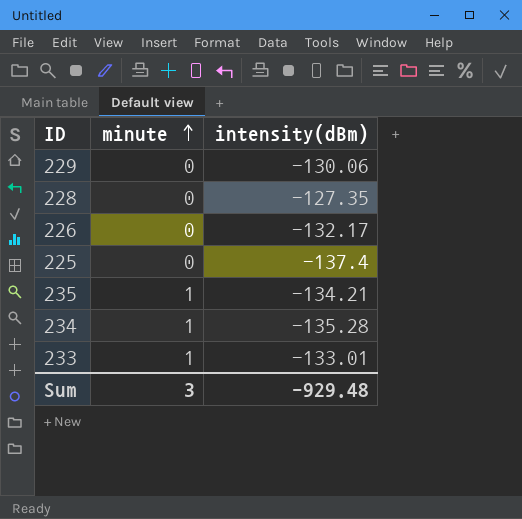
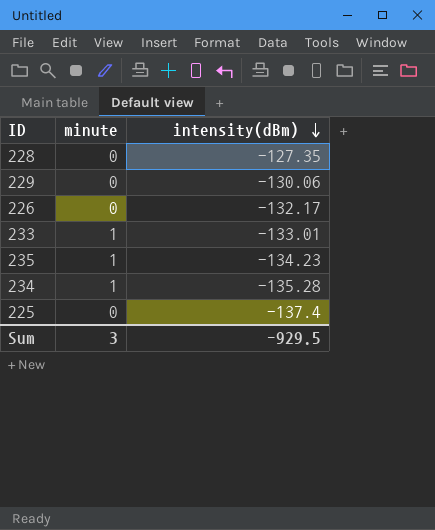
row order: minute ascending -> intensity(dBm) descending
235 | intensity(dBm): -134.21 -> -134.23
Sum | intensity(dBm): -929.48 -> -929.5

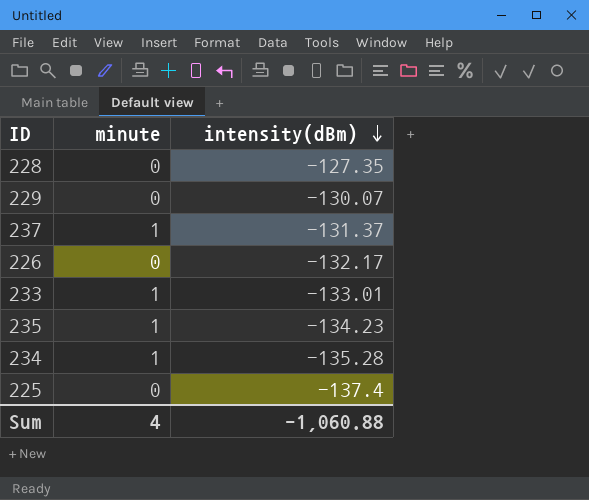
229 | intensity(dBm): -130.06 -> -130.07
row 237: none -> 1 | -131.37
Sum | minute: 3 -> 4
Sum | intensity(dBm): -929.5 -> -1,060.88

